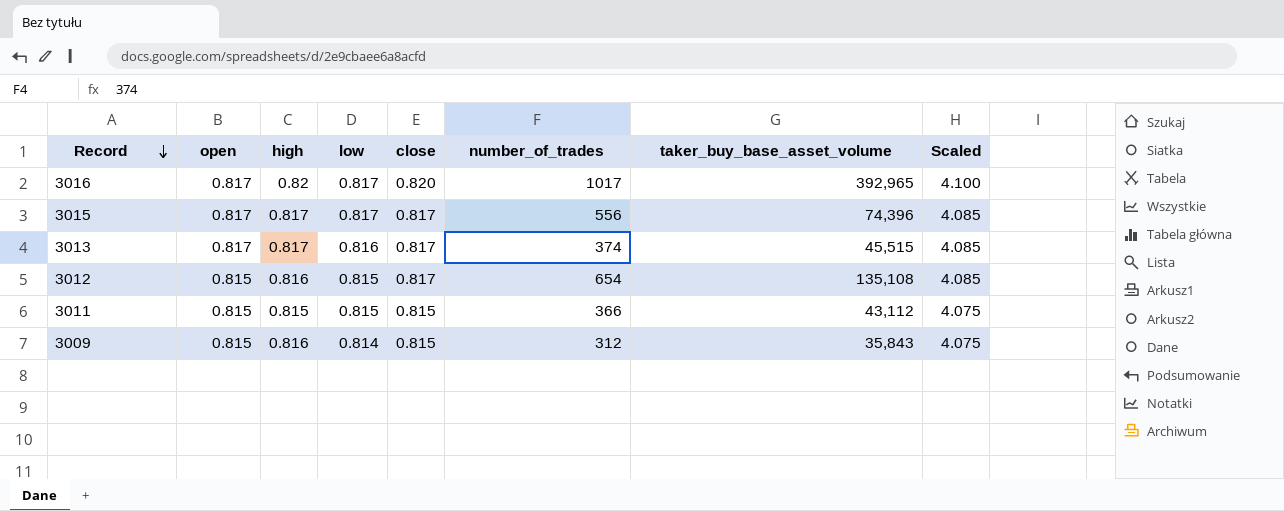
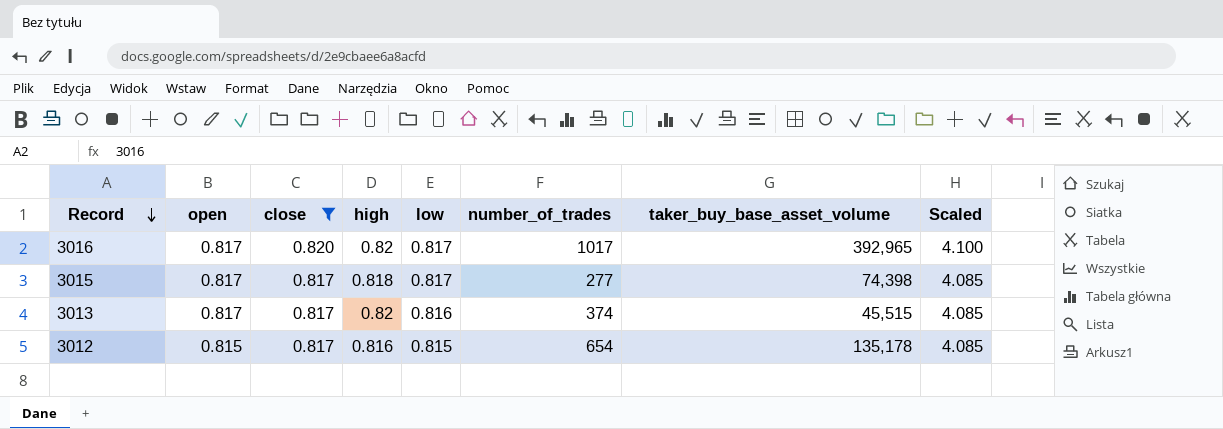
filter: none -> close != 0.815
column close | position: 5 -> 3
3015 | high: 0.817 -> 0.818
3015 | number_of_trades: 556 -> 277
3015 | taker_buy_base_asset_volume: 74,396 -> 74,398
3013 | high: 0.817 -> 0.82
3012 | taker_buy_base_asset_volume: 135,108 -> 135,178

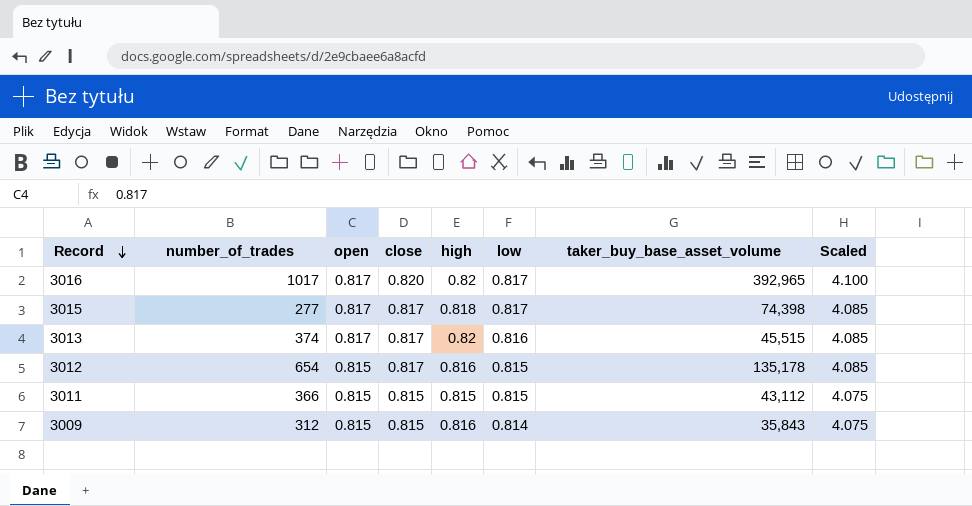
filter: close != 0.815 -> none
column number_of_trades | position: 6 -> 2

